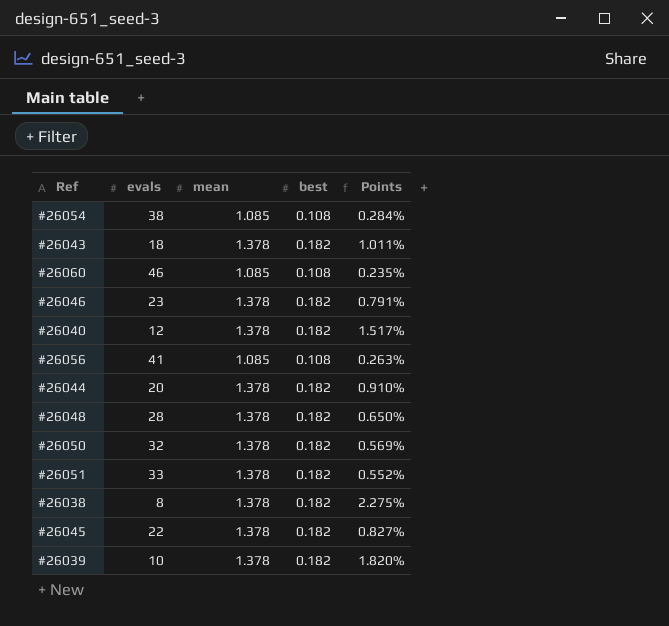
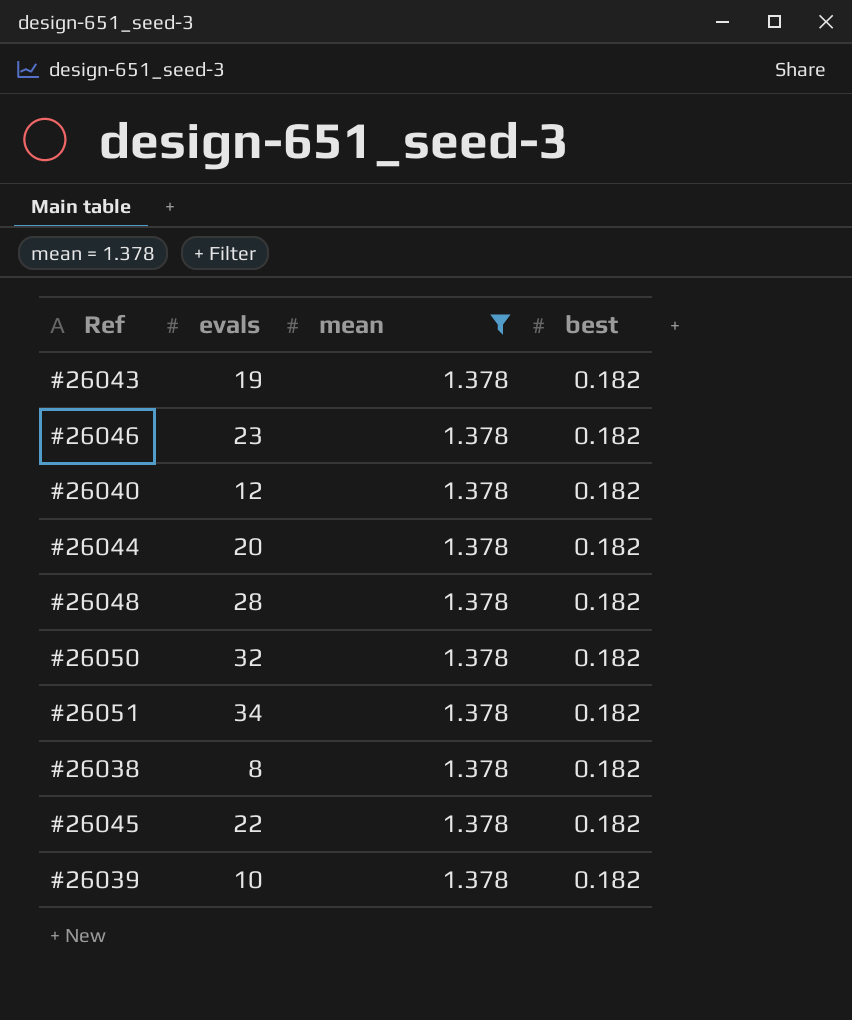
filter: none -> mean = 1.378
column Points | formula: [best] / [evals] -> none
#26043 | evals: 18 -> 19
#26051 | evals: 33 -> 34

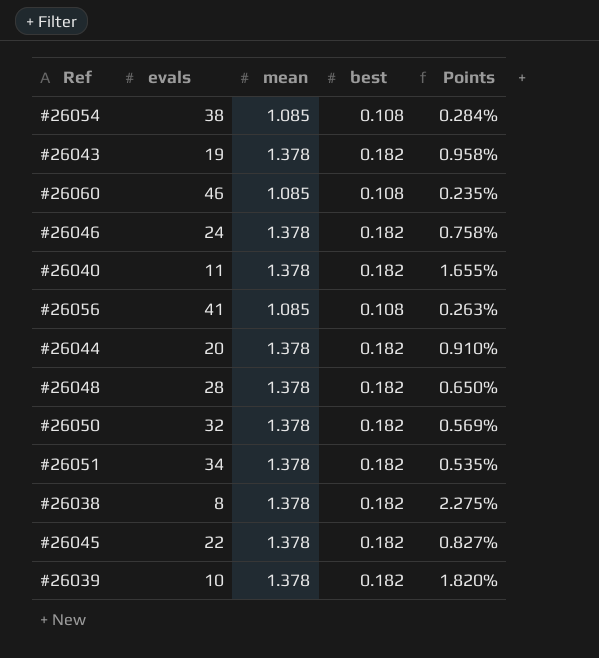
filter: mean = 1.378 -> none
column Points | formula: none -> [best] / [evals]
#26046 | evals: 23 -> 24
#26040 | evals: 12 -> 11

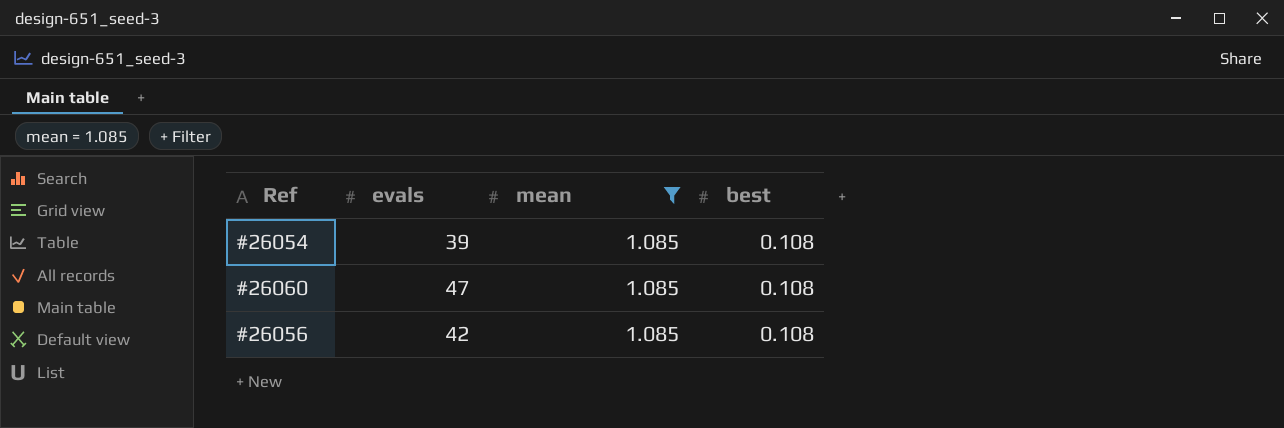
filter: none -> mean = 1.085
column Points | formula: [best] / [evals] -> none
#26054 | evals: 38 -> 39
#26060 | evals: 46 -> 47
#26056 | evals: 41 -> 42

